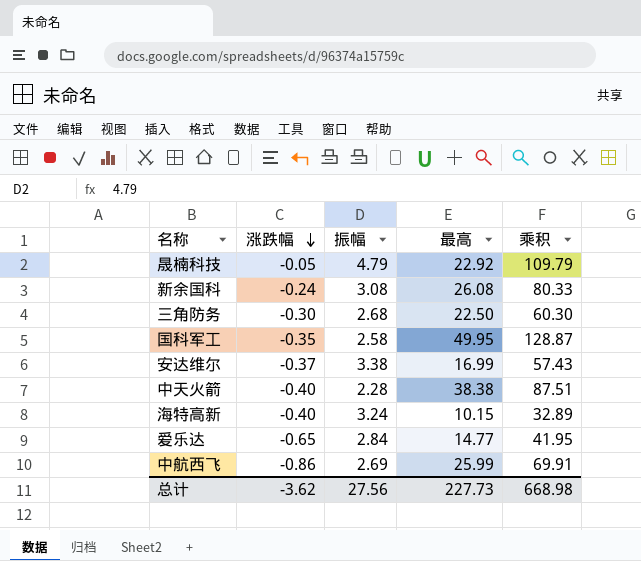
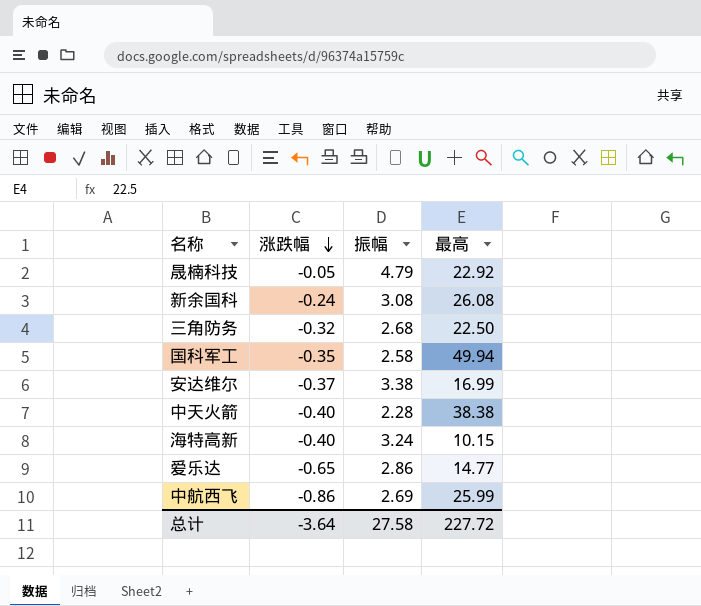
column 乘积 | formula: [振幅] * [最高] -> none
三角防务 | 涨跌幅: -0.30 -> -0.32
国科军工 | 最高: 49.95 -> 49.94
爱乐达 | 振幅: 2.84 -> 2.86
总计 | 涨跌幅: -3.62 -> -3.64
总计 | 振幅: 27.56 -> 27.58
总计 | 最高: 227.73 -> 227.72

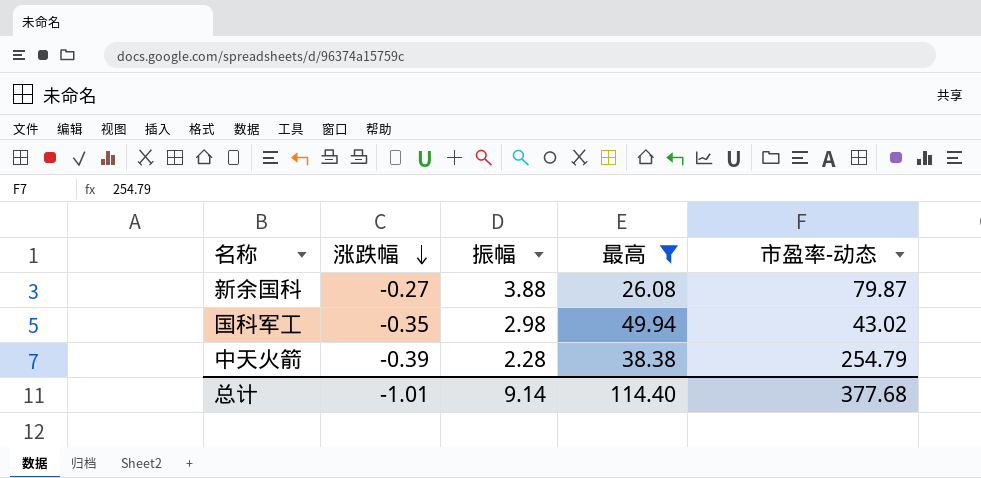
filter: none -> 最高 >= 26.08
column 市盈率-动态 | position: none -> 5
新余国科 | 涨跌幅: -0.24 -> -0.27
新余国科 | 振幅: 3.08 -> 3.88
国科军工 | 振幅: 2.58 -> 2.98
中天火箭 | 涨跌幅: -0.40 -> -0.39
总计 | 涨跌幅: -3.64 -> -1.01
总计 | 振幅: 27.58 -> 9.14
总计 | 最高: 227.72 -> 114.40

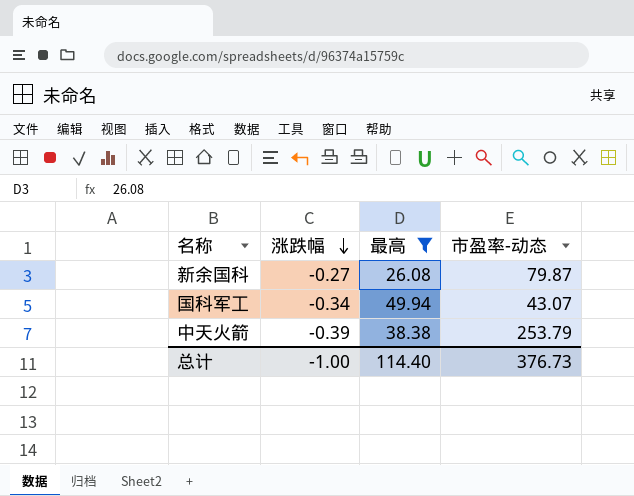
column 振幅 | position: 3 -> none
国科军工 | 涨跌幅: -0.35 -> -0.34
国科军工 | 市盈率-动态: 43.02 -> 43.07
中天火箭 | 市盈率-动态: 254.79 -> 253.79
总计 | 涨跌幅: -1.01 -> -1.00
总计 | 市盈率-动态: 377.68 -> 376.73

